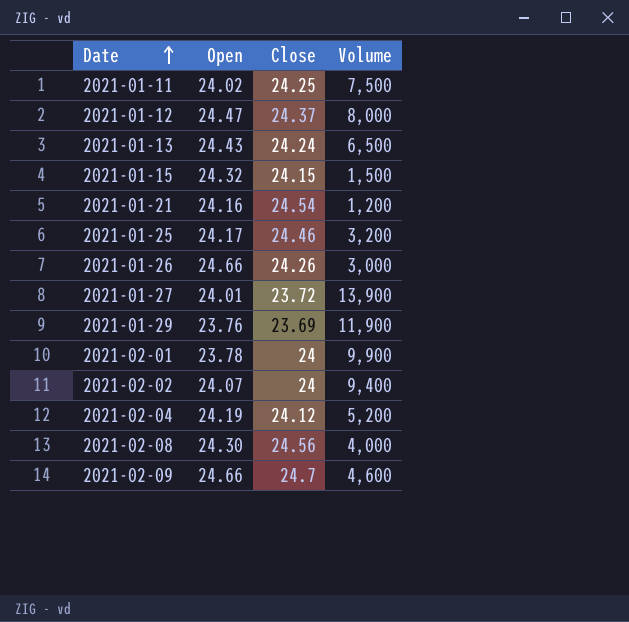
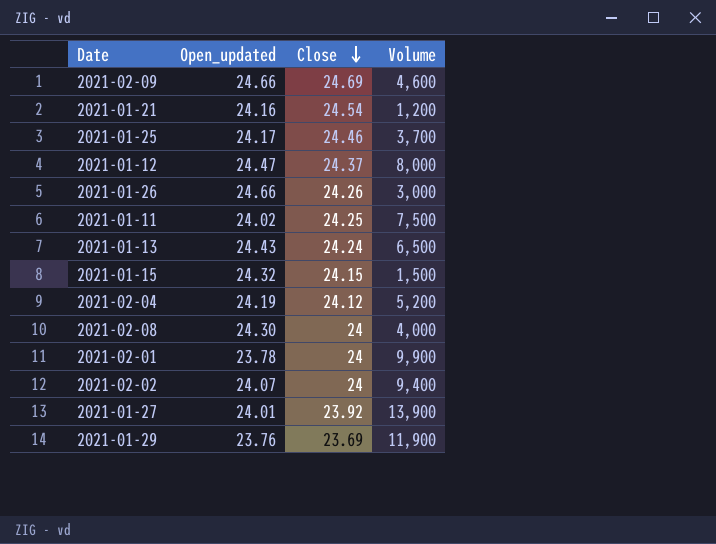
row order: Date ascending -> Close descending
column name: Open -> Open_updated
2021-02-09 | Close: 24.7 -> 24.69
2021-01-25 | Volume: 3,200 -> 3,700
2021-02-08 | Close: 24.56 -> 24
2021-01-27 | Close: 23.72 -> 23.92

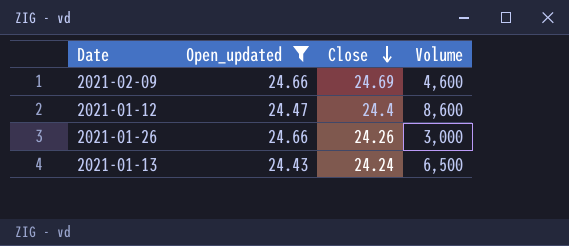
filter: none -> Open_updated >= 24.43
2021-01-12 | Close: 24.37 -> 24.4
2021-01-12 | Volume: 8,000 -> 8,600

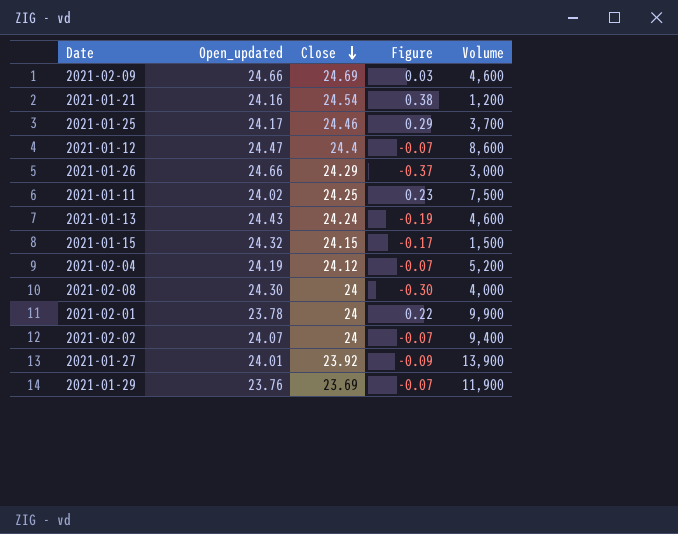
filter: Open_updated >= 24.43 -> none
column Figure | formula: none -> [Close] - [Open_updated]
2021-01-26 | Close: 24.26 -> 24.29
2021-01-13 | Volume: 6,500 -> 4,600

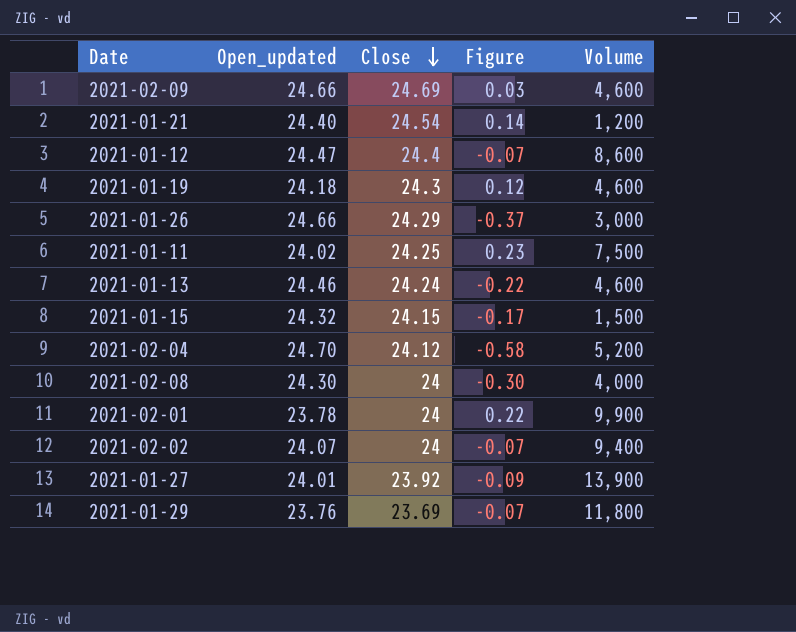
row 2021-01-25: 24.17 | 24.46 | 0.29 | 3,700 -> none
2021-01-21 | Open_updated: 24.16 -> 24.40
2021-01-21 | Figure: 0.38 -> 0.14
row 2021-01-19: none -> 24.18 | 24.3 | 0.12 | 4,600
2021-01-13 | Open_updated: 24.43 -> 24.46
2021-01-13 | Figure: -0.19 -> -0.22
2021-02-04 | Open_updated: 24.19 -> 24.70
2021-02-04 | Figure: -0.07 -> -0.58
2021-01-29 | Volume: 11,900 -> 11,800

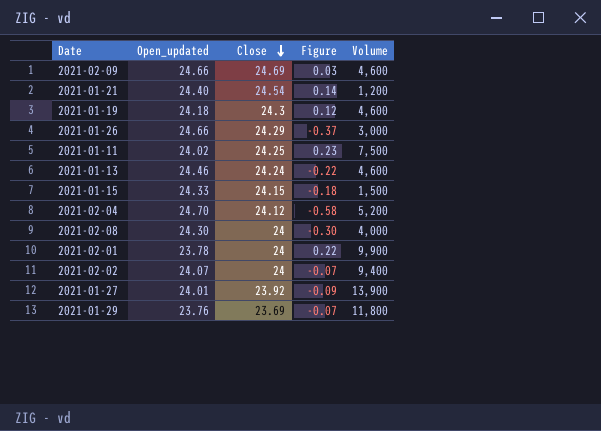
row 2021-01-12: 24.47 | 24.4 | -0.07 | 8,600 -> none
2021-01-15 | Open_updated: 24.32 -> 24.33
2021-01-15 | Figure: -0.17 -> -0.18

